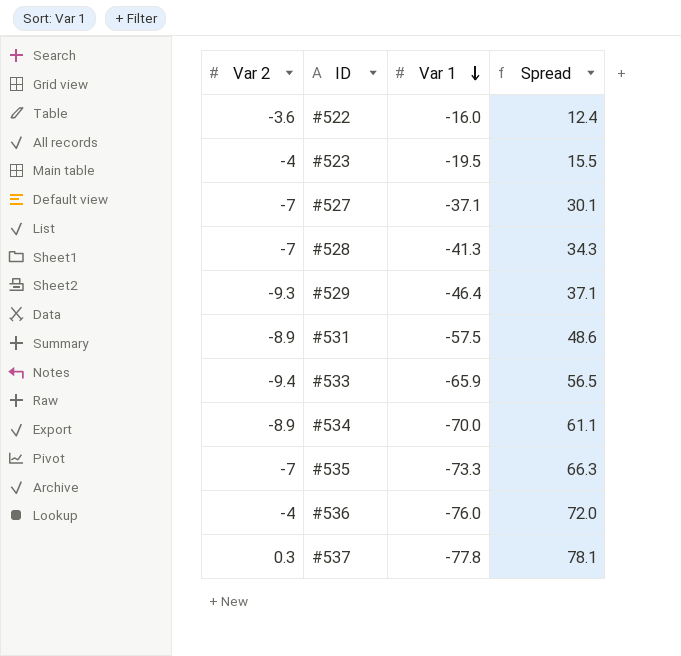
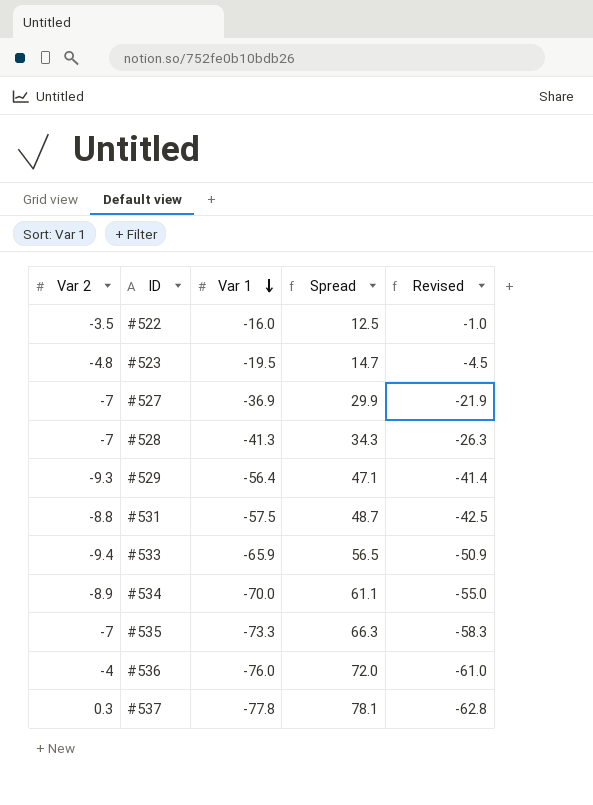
column Revised | formula: none -> [Var 1] + 15
#522 | Var 2: -3.6 -> -3.5
#522 | Spread: 12.4 -> 12.5
#523 | Var 2: -4 -> -4.8
#523 | Spread: 15.5 -> 14.7
#527 | Var 1: -37.1 -> -36.9
#527 | Spread: 30.1 -> 29.9
#529 | Var 1: -46.4 -> -56.4
#529 | Spread: 37.1 -> 47.1
#531 | Var 2: -8.9 -> -8.8
#531 | Spread: 48.6 -> 48.7

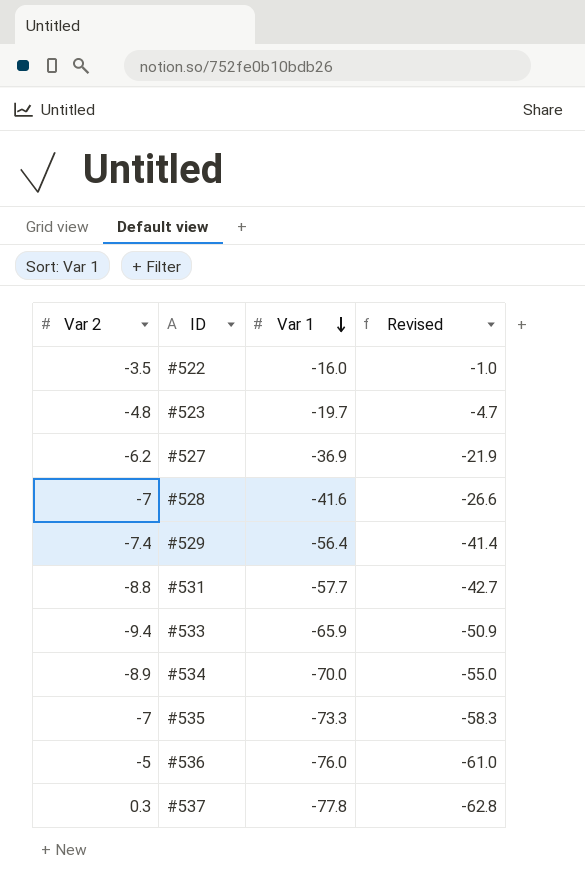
column Spread | formula: [Var 2] - [Var 1] -> none
#523 | Var 1: -19.5 -> -19.7
#523 | Revised: -4.5 -> -4.7
#527 | Var 2: -7 -> -6.2
#528 | Var 1: -41.3 -> -41.6
#528 | Revised: -26.3 -> -26.6
#529 | Var 2: -9.3 -> -7.4
#531 | Var 1: -57.5 -> -57.7
#531 | Revised: -42.5 -> -42.7
#536 | Var 2: -4 -> -5

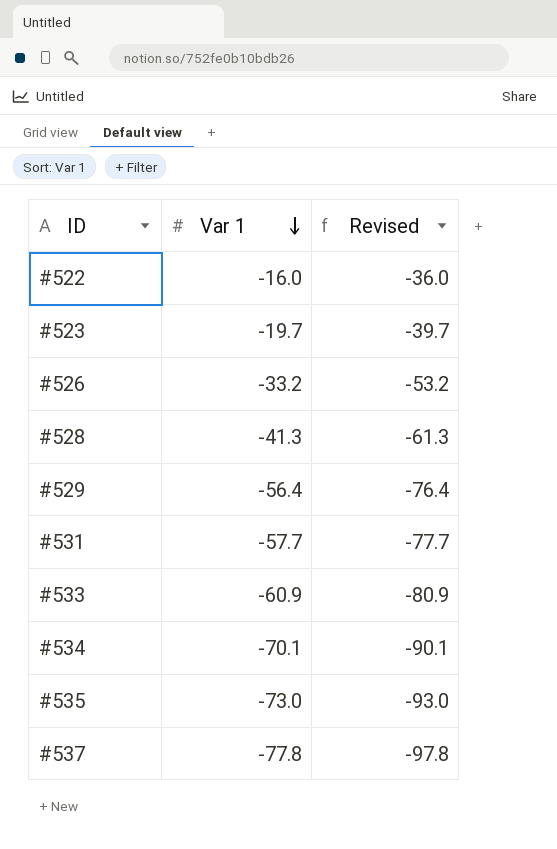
column Var 2 | position: 1 -> none
column Revised | formula: [Var 1] + 15 -> [Var 1] - 20
row #527: -6.2 | -36.9 | -21.9 -> none
row #536: -5 | -76.0 | -61.0 -> none
row #526: none -> -33.2 | -53.2
#528 | Var 1: -41.6 -> -41.3
#533 | Var 1: -65.9 -> -60.9
#534 | Var 1: -70.0 -> -70.1
#535 | Var 1: -73.3 -> -73.0

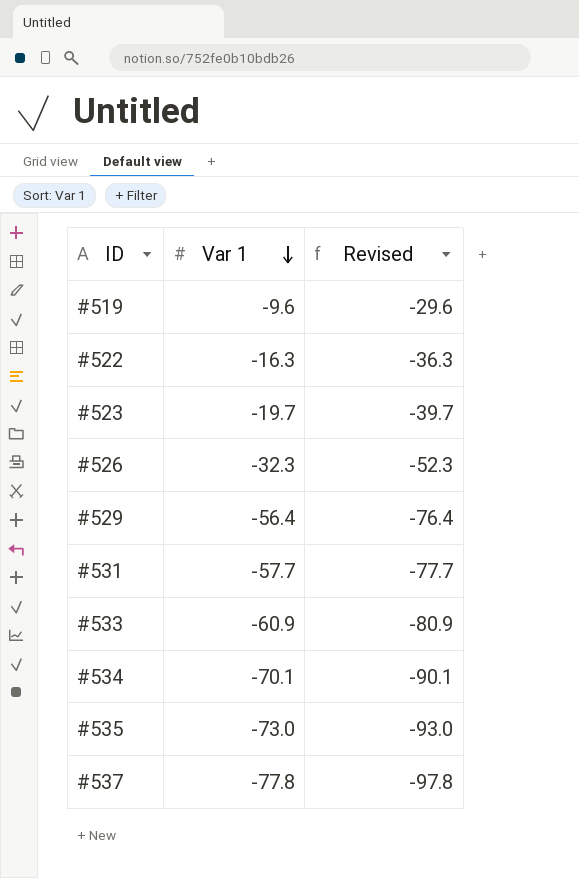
row #528: -41.3 | -61.3 -> none
row #519: none -> -9.6 | -29.6
#522 | Var 1: -16.0 -> -16.3
#522 | Revised: -36.0 -> -36.3
#526 | Var 1: -33.2 -> -32.3
#526 | Revised: -53.2 -> -52.3

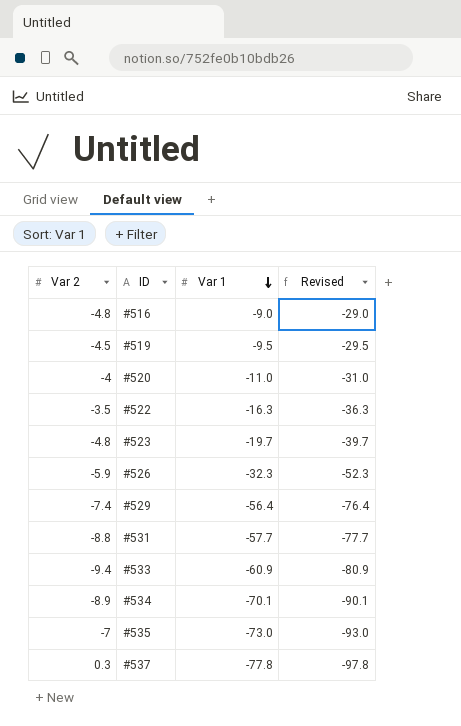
column Var 2 | position: none -> 1
row #516: none -> -4.8 | -9.0 | -29.0
#519 | Var 1: -9.6 -> -9.5
#519 | Revised: -29.6 -> -29.5
row #520: none -> -4 | -11.0 | -31.0

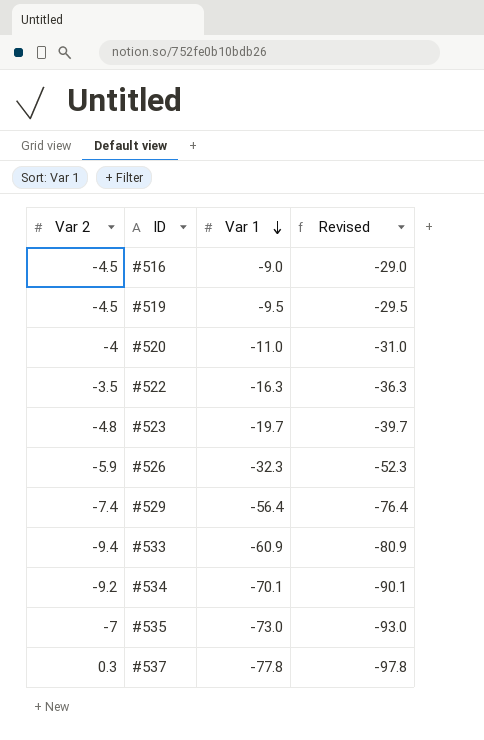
row #531: -8.8 | -57.7 | -77.7 -> none
#516 | Var 2: -4.8 -> -4.5
#534 | Var 2: -8.9 -> -9.2

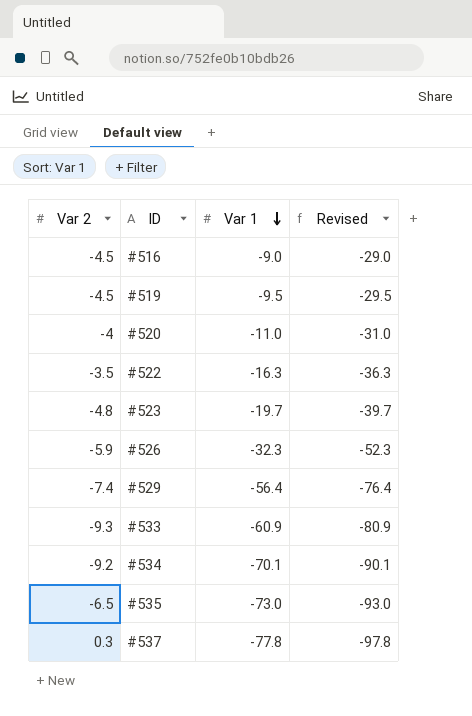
#533 | Var 2: -9.4 -> -9.3
#535 | Var 2: -7 -> -6.5

